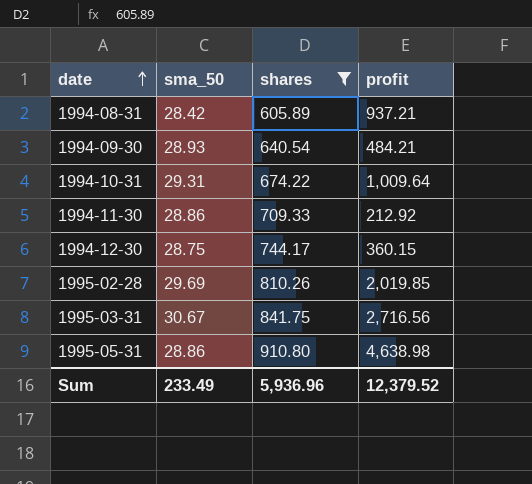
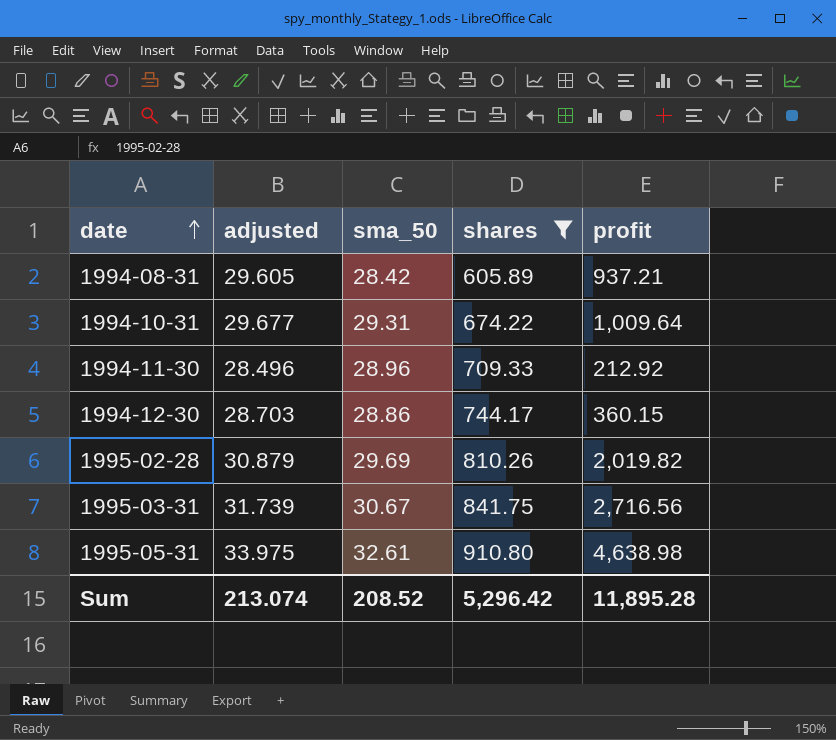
column adjusted | position: none -> 2
row 1994-09-30: 28.93 | 640.54 | 484.21 -> none
1994-11-30 | sma_50: 28.86 -> 28.96
1994-12-30 | sma_50: 28.75 -> 28.86
1995-02-28 | profit: 2,019.85 -> 2,019.82
1995-05-31 | sma_50: 28.86 -> 32.61
Sum | sma_50: 233.49 -> 208.52
Sum | shares: 5,936.96 -> 5,296.42
Sum | profit: 12,379.52 -> 11,895.28

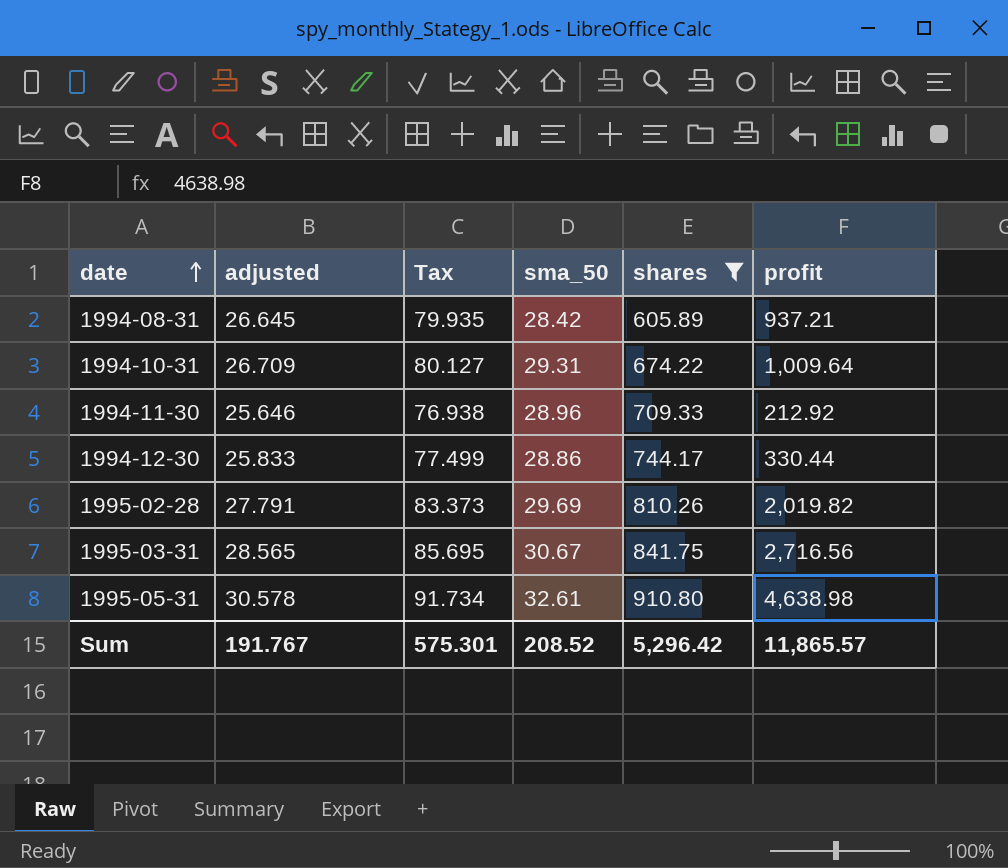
column Tax | formula: none -> [adjusted] * 3
1994-08-31 | adjusted: 29.605 -> 26.645
1994-10-31 | adjusted: 29.677 -> 26.709
1994-11-30 | adjusted: 28.496 -> 25.646
1994-12-30 | adjusted: 28.703 -> 25.833
1994-12-30 | profit: 360.15 -> 330.44
1995-02-28 | adjusted: 30.879 -> 27.791
1995-03-31 | adjusted: 31.739 -> 28.565
1995-05-31 | adjusted: 33.975 -> 30.578
Sum | adjusted: 213.074 -> 191.767
Sum | profit: 11,895.28 -> 11,865.57

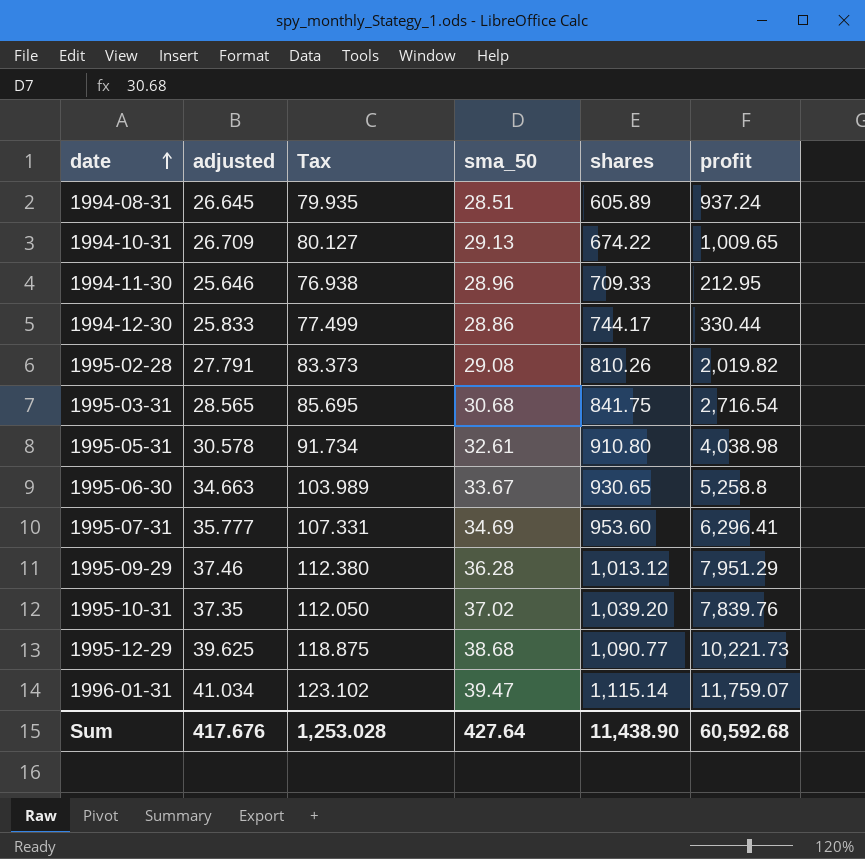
filter: shares <= 910.80 -> none
1994-08-31 | sma_50: 28.42 -> 28.51
1994-08-31 | profit: 937.21 -> 937.24
1994-10-31 | sma_50: 29.31 -> 29.13
1994-10-31 | profit: 1,009.64 -> 1,009.65
1994-11-30 | profit: 212.92 -> 212.95
1995-02-28 | sma_50: 29.69 -> 29.08
1995-03-31 | sma_50: 30.67 -> 30.68
1995-03-31 | profit: 2,716.56 -> 2,716.54
1995-05-31 | profit: 4,638.98 -> 4,038.98
Sum | adjusted: 191.767 -> 417.676
Sum | Tax: 575.301 -> 1,253.028
Sum | sma_50: 208.52 -> 427.64
Sum | shares: 5,296.42 -> 11,438.90
Sum | profit: 11,865.57 -> 60,592.68

